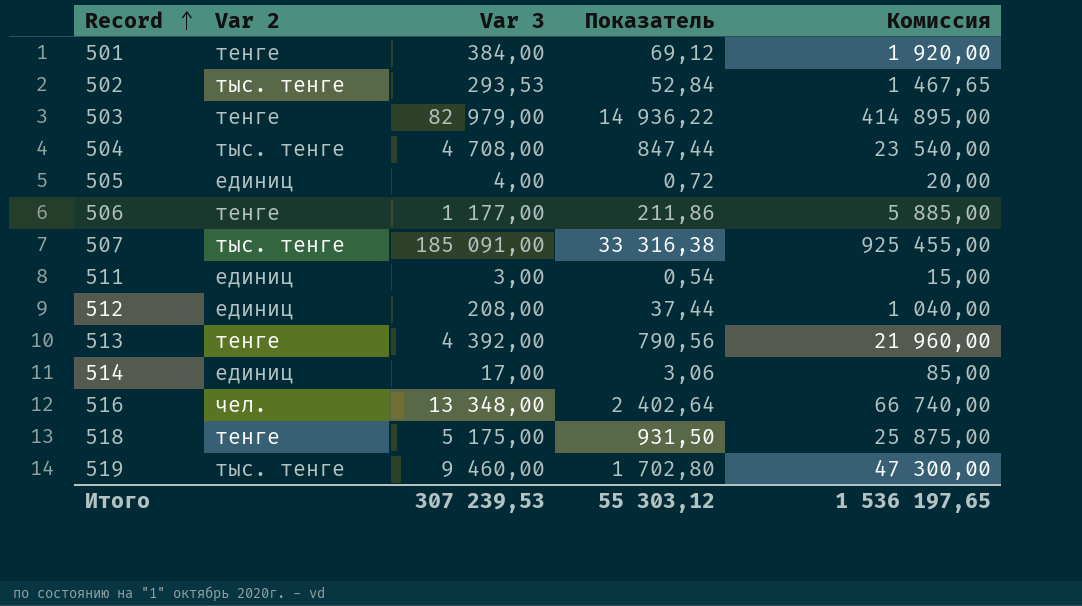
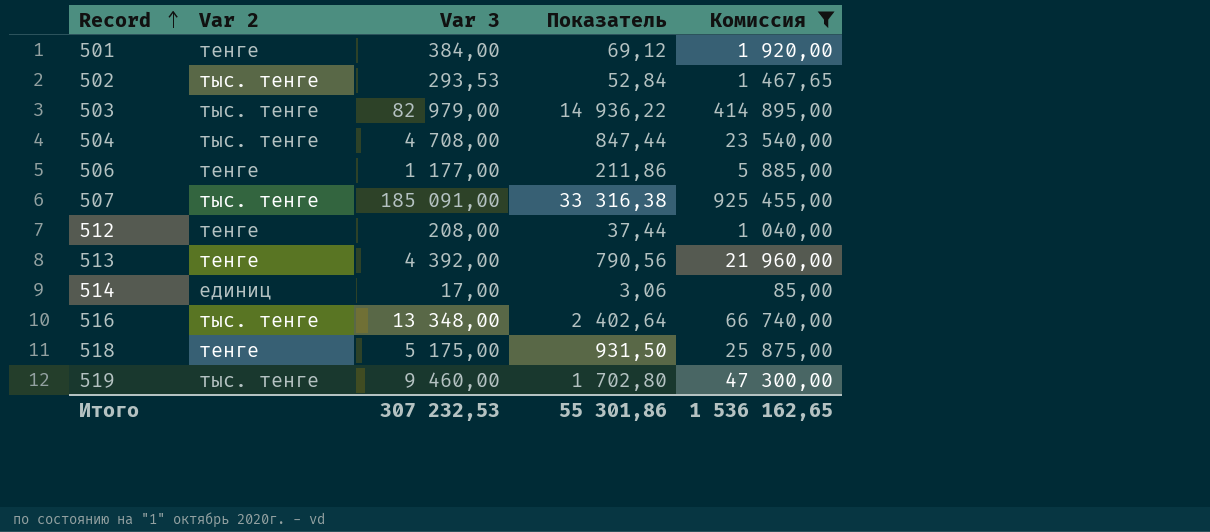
filter: none -> Комиссия >= 85,00
503 | Var 2: тенге -> тыс. тенге
512 | Var 2: единиц -> тенге
516 | Var 2: чел. -> тыс. тенге
Итого | Var 3: 307 239,53 -> 307 232,53
Итого | Показатель: 55 303,12 -> 55 301,86
Итого | Комиссия: 1 536 197,65 -> 1 536 162,65

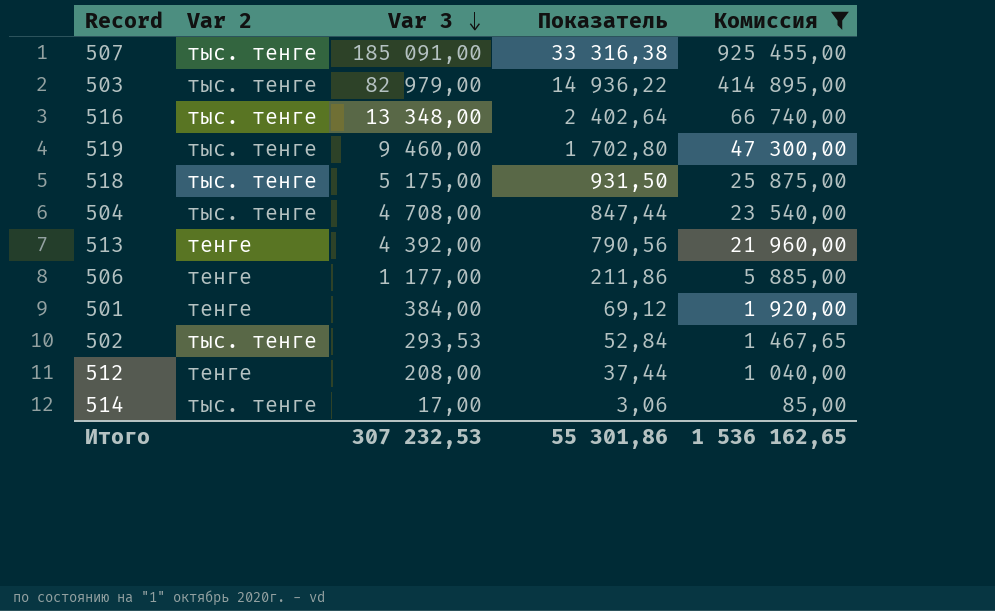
row order: Record ascending -> Var 3 descending
518 | Var 2: тенге -> тыс. тенге
514 | Var 2: единиц -> тыс. тенге

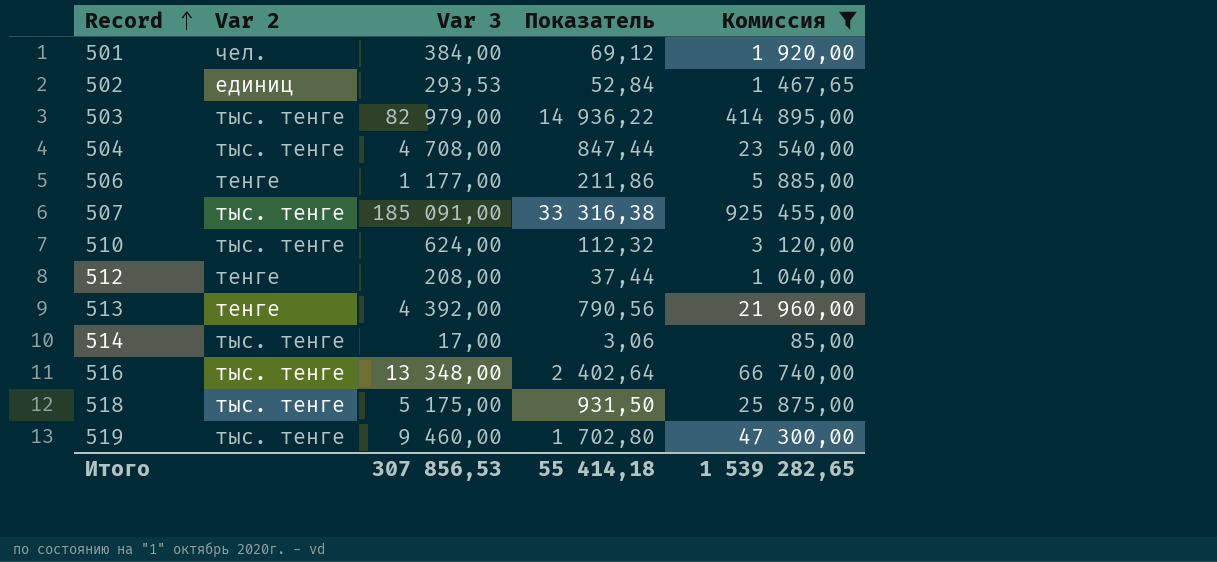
row order: Var 3 descending -> Record ascending
501 | Var 2: тенге -> чел.
502 | Var 2: тыс. тенге -> единиц
row 510: none -> тыс. тенге | 624,00 | 112,32 | 3 120,00
Итого | Var 3: 307 232,53 -> 307 856,53
Итого | Показатель: 55 301,86 -> 55 414,18
Итого | Комиссия: 1 536 162,65 -> 1 539 282,65

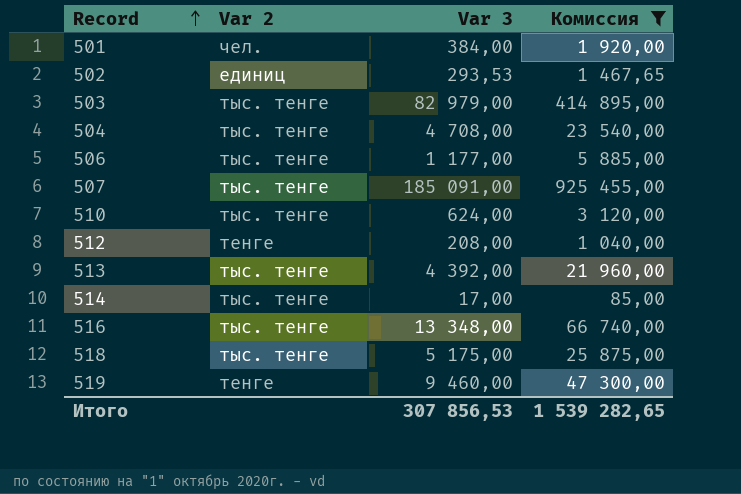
column Показатель | formula: [Var 3] * 0,18 -> none
506 | Var 2: тенге -> тыс. тенге
513 | Var 2: тенге -> тыс. тенге
519 | Var 2: тыс. тенге -> тенге

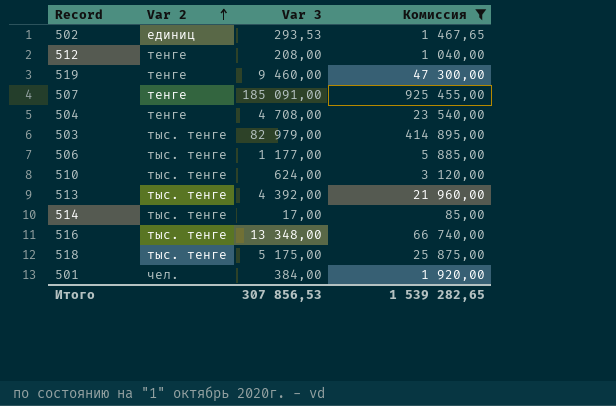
row order: Record ascending -> Var 2 ascending
507 | Var 2: тыс. тенге -> тенге
504 | Var 2: тыс. тенге -> тенге

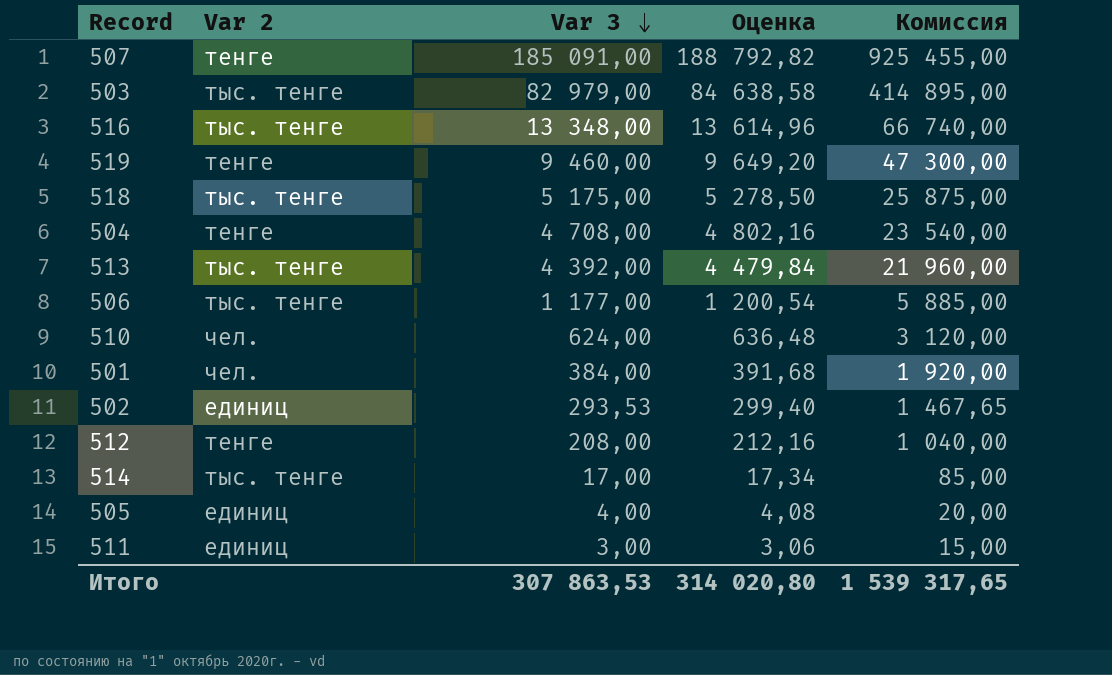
filter: Комиссия >= 85,00 -> none
row order: Var 2 ascending -> Var 3 descending
column Оценка | formula: none -> [Var 3] * 1,02
510 | Var 2: тыс. тенге -> чел.
Итого | Var 3: 307 856,53 -> 307 863,53
Итого | Комиссия: 1 539 282,65 -> 1 539 317,65

